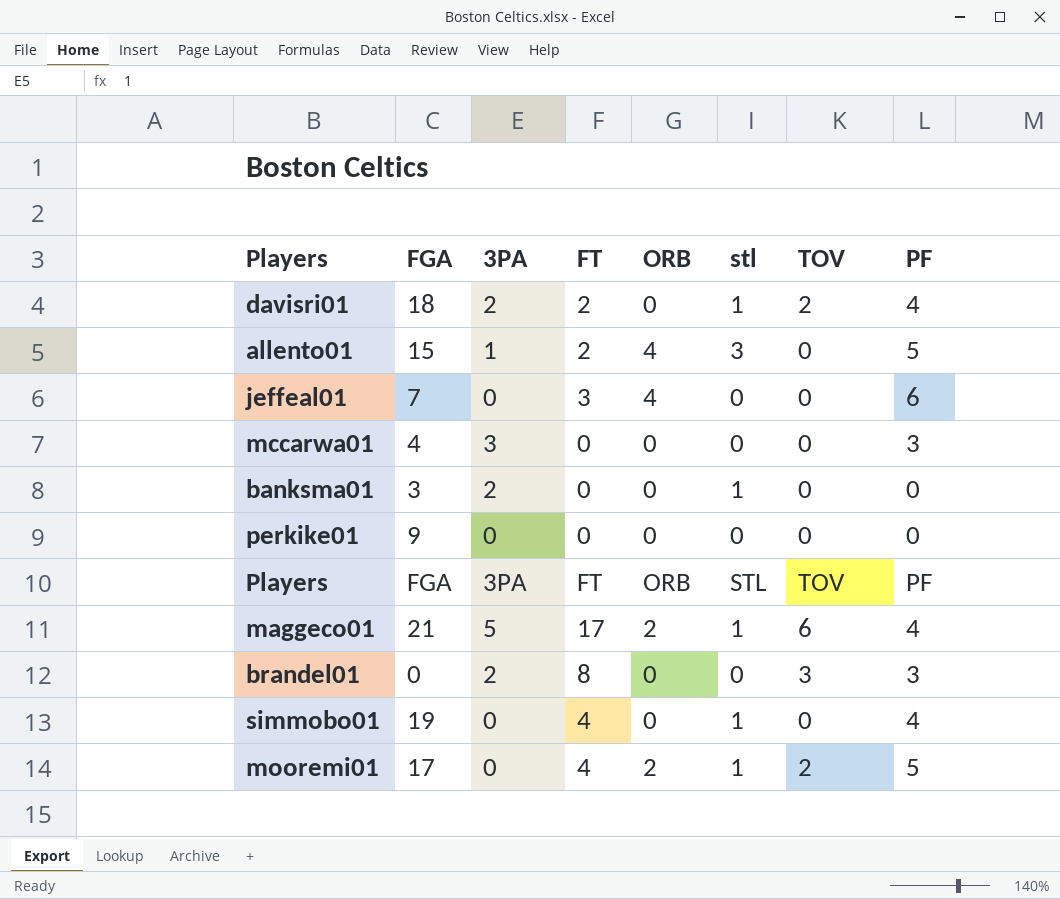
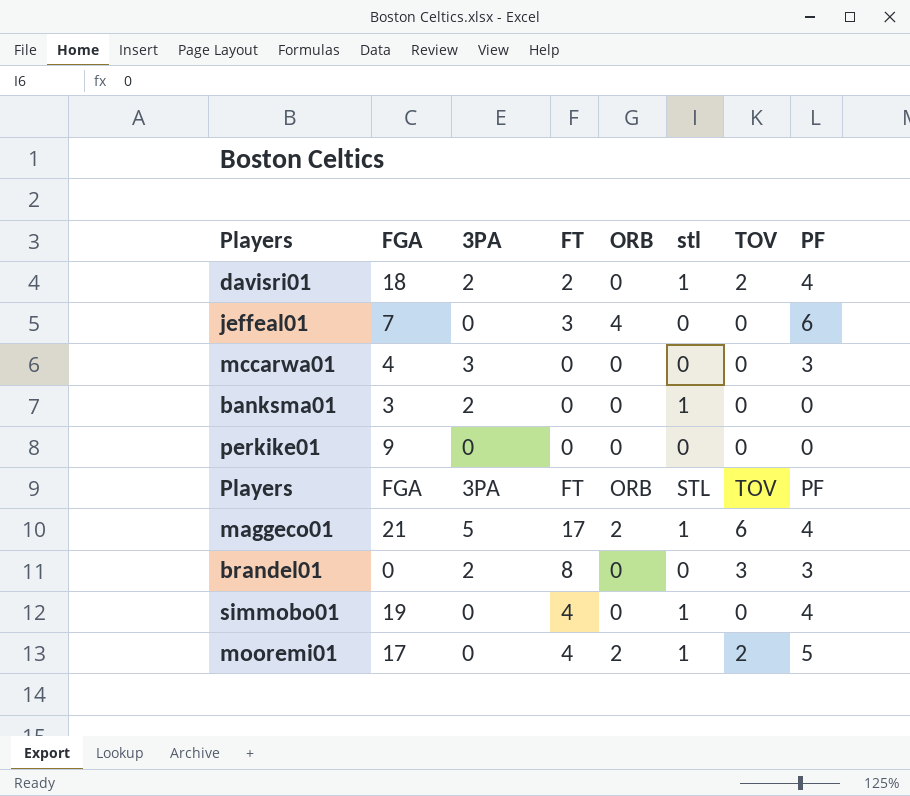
row allento01: 15 | 1 | 2 | 4 | 3 | 0 | 5 -> none

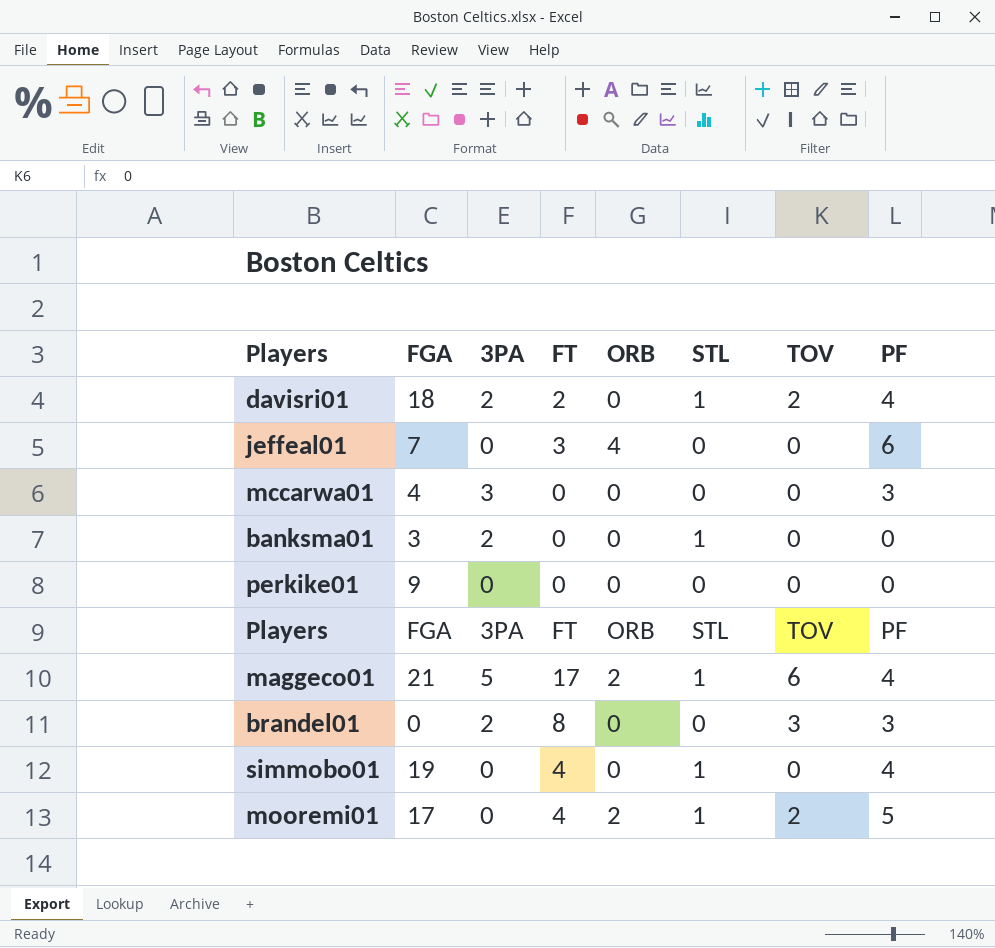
column name: stl -> STL

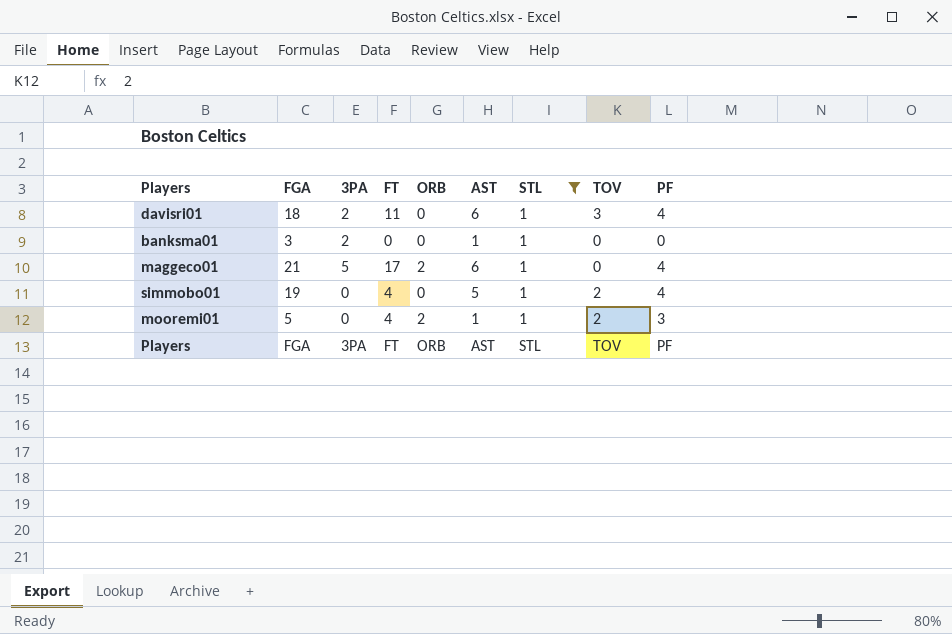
filter: none -> STL != 0
row order: none -> STL ascending
column AST | position: none -> 6
davisri01 | FT: 2 -> 11
davisri01 | TOV: 2 -> 3
maggeco01 | TOV: 6 -> 0
simmobo01 | TOV: 0 -> 2
mooremi01 | FGA: 17 -> 5
mooremi01 | PF: 5 -> 3

